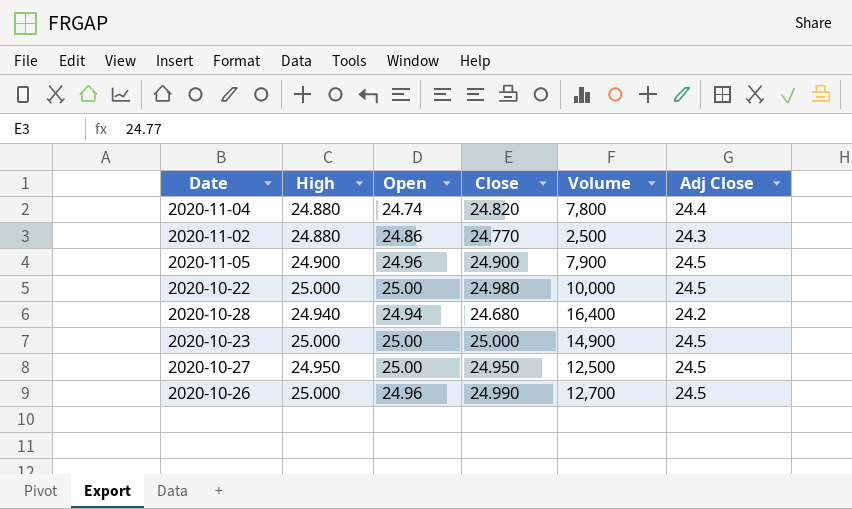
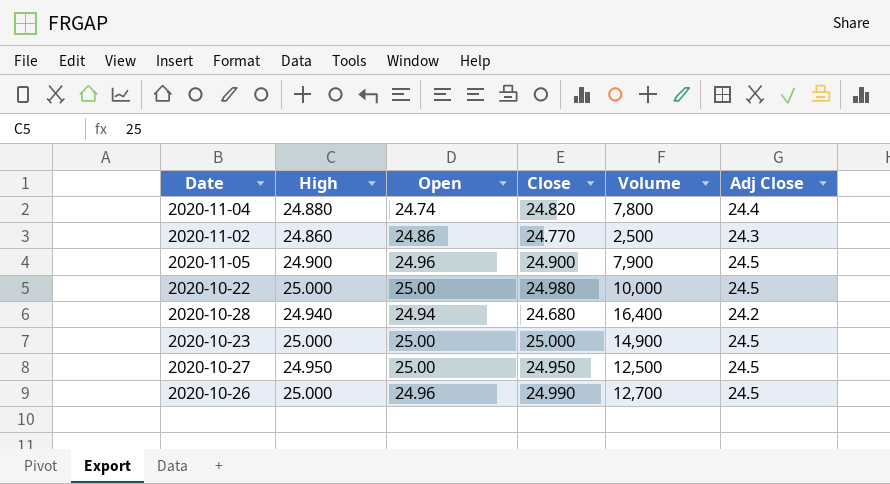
2020-11-02 | High: 24.880 -> 24.860

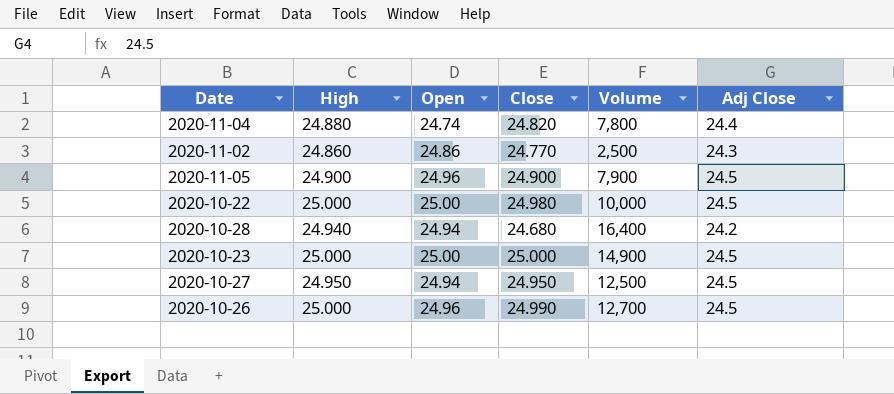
2020-10-27 | Open: 25.00 -> 24.94

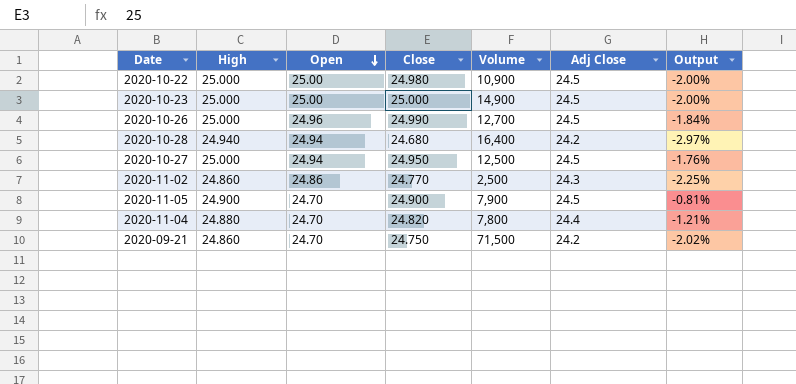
row order: none -> Open descending
column Output | formula: none -> ([Adj Close] - [Open]) / [Open]
2020-10-22 | Volume: 10,000 -> 10,900
2020-10-27 | High: 24.950 -> 25.000
2020-11-05 | Open: 24.96 -> 24.70
2020-11-04 | Open: 24.74 -> 24.70
row 2020-09-21: none -> 24.860 | 24.70 | 24.750 | 71,500 | 24.2 | -2.02%

